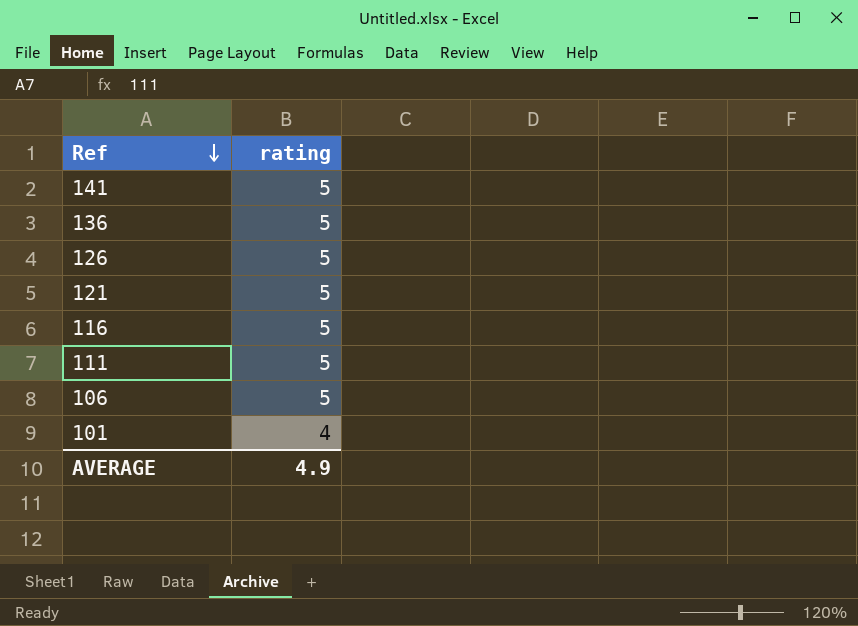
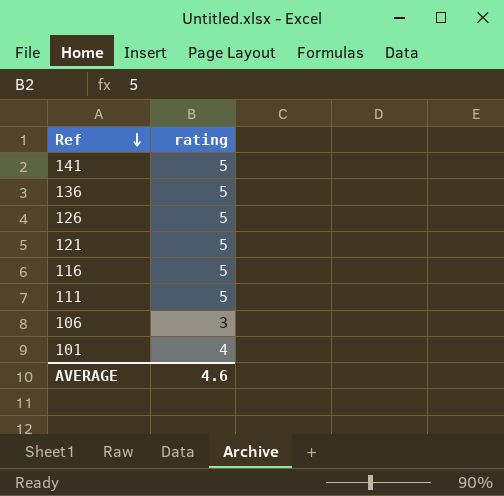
106 | rating: 5 -> 3
AVERAGE | rating: 4.9 -> 4.6

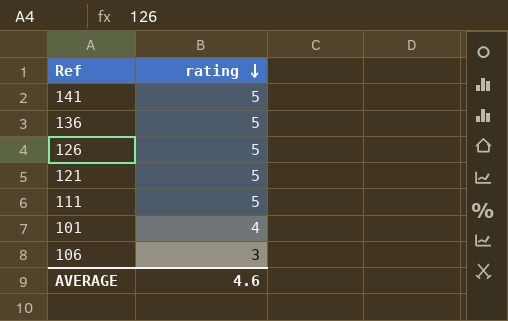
row order: Ref descending -> rating descending
row 116: 5 -> none

